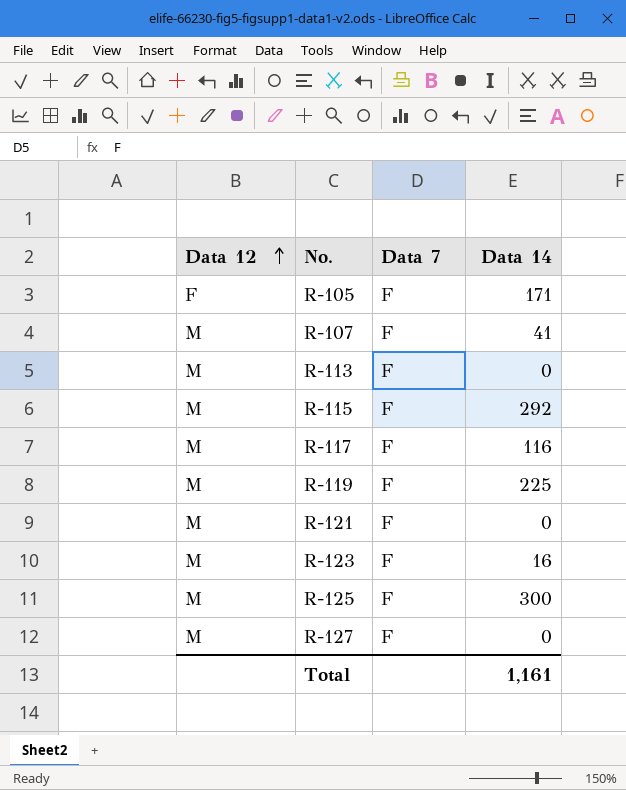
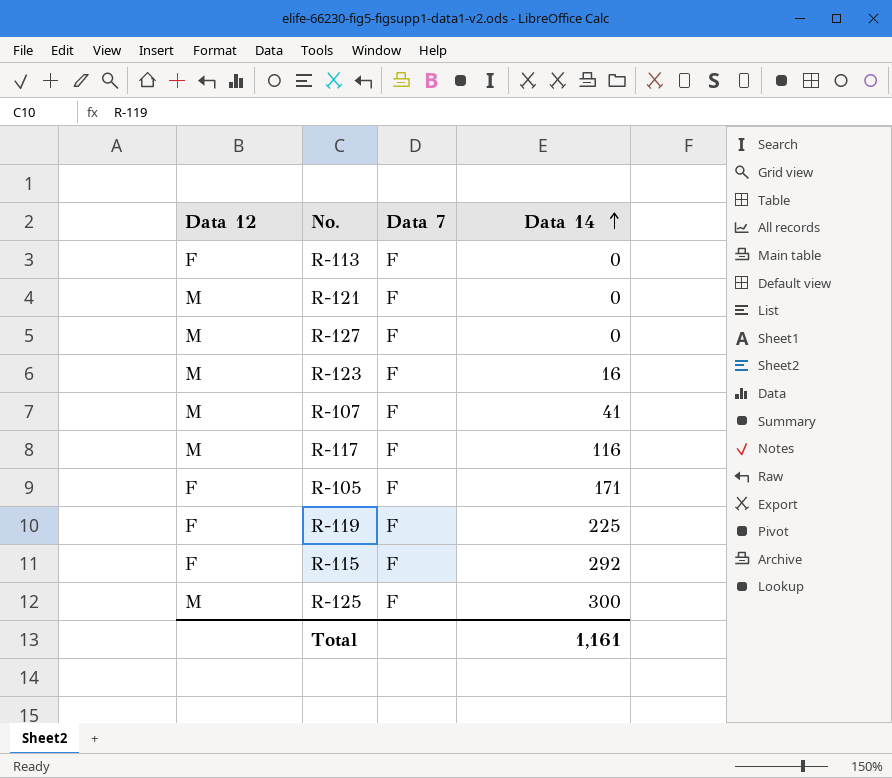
row order: Data 12 ascending -> Data 14 ascending
R-113 | Data 12: M -> F
R-119 | Data 12: M -> F
R-115 | Data 12: M -> F

